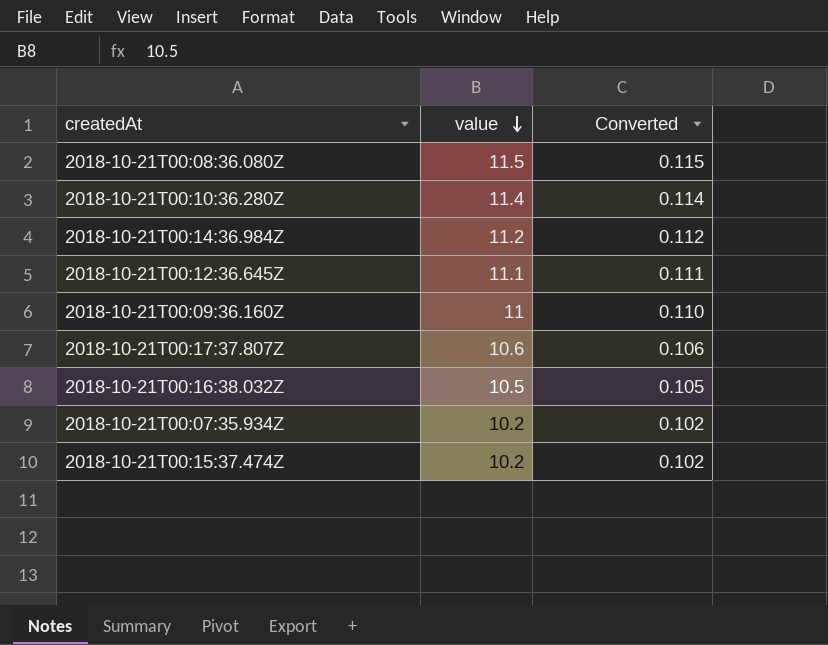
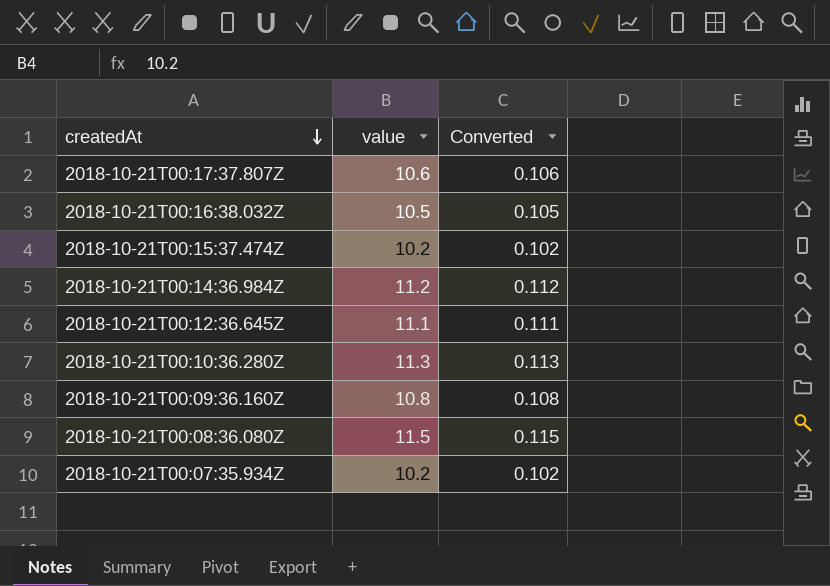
row order: value descending -> createdAt descending
2018-10-21T00:10:36.280Z | value: 11.4 -> 11.3
2018-10-21T00:10:36.280Z | Converted: 0.114 -> 0.113
2018-10-21T00:09:36.160Z | value: 11 -> 10.8
2018-10-21T00:09:36.160Z | Converted: 0.110 -> 0.108

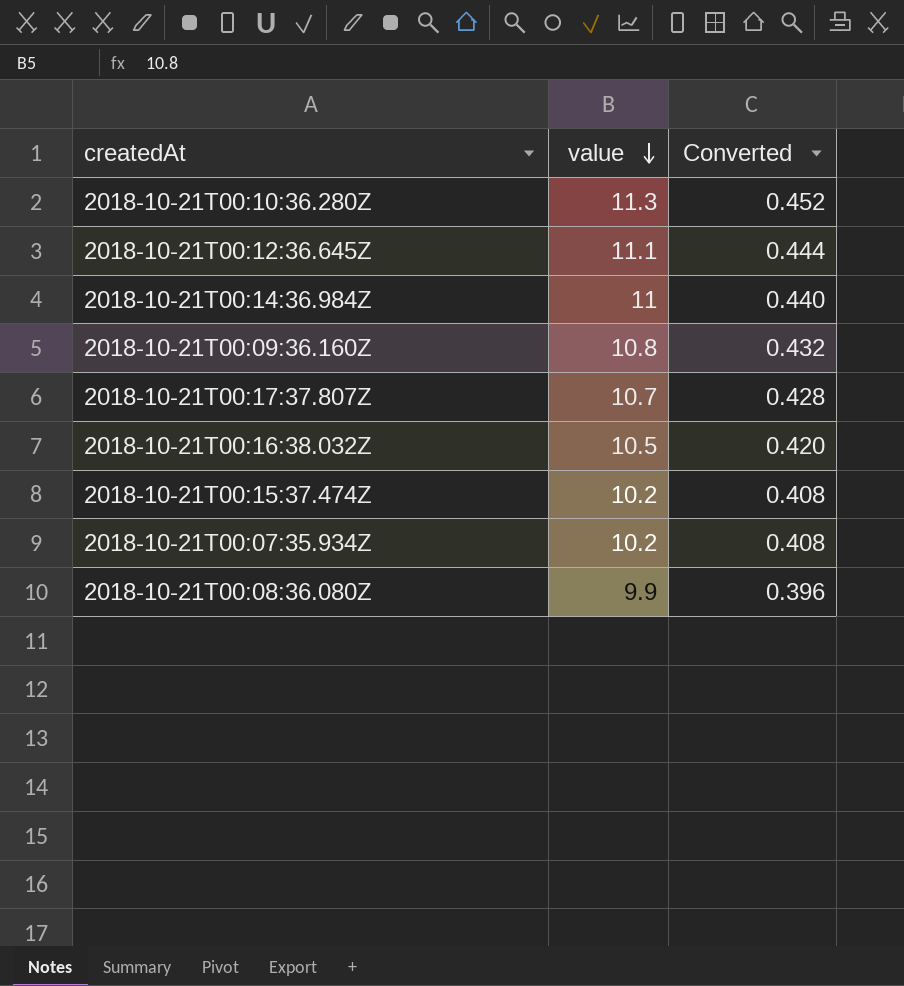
row order: createdAt descending -> value descending
column Converted | formula: [value] * 0.01 -> [value] * 0.04
2018-10-21T00:14:36.984Z | value: 11.2 -> 11
2018-10-21T00:17:37.807Z | value: 10.6 -> 10.7
2018-10-21T00:08:36.080Z | value: 11.5 -> 9.9

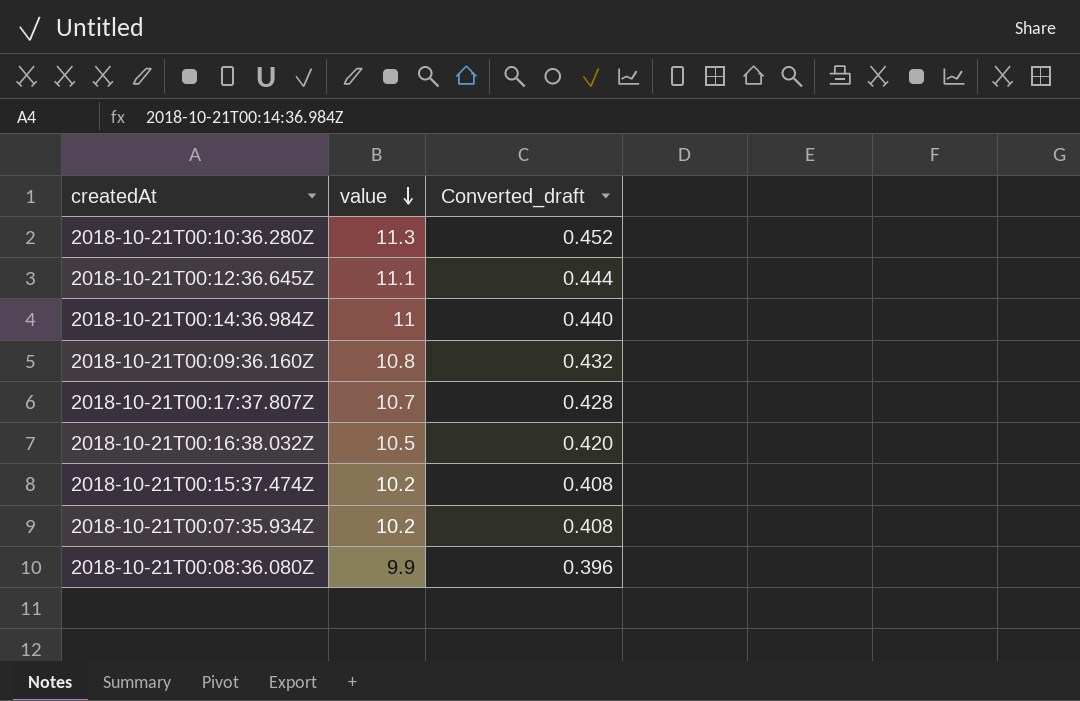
column name: Converted -> Converted_draft

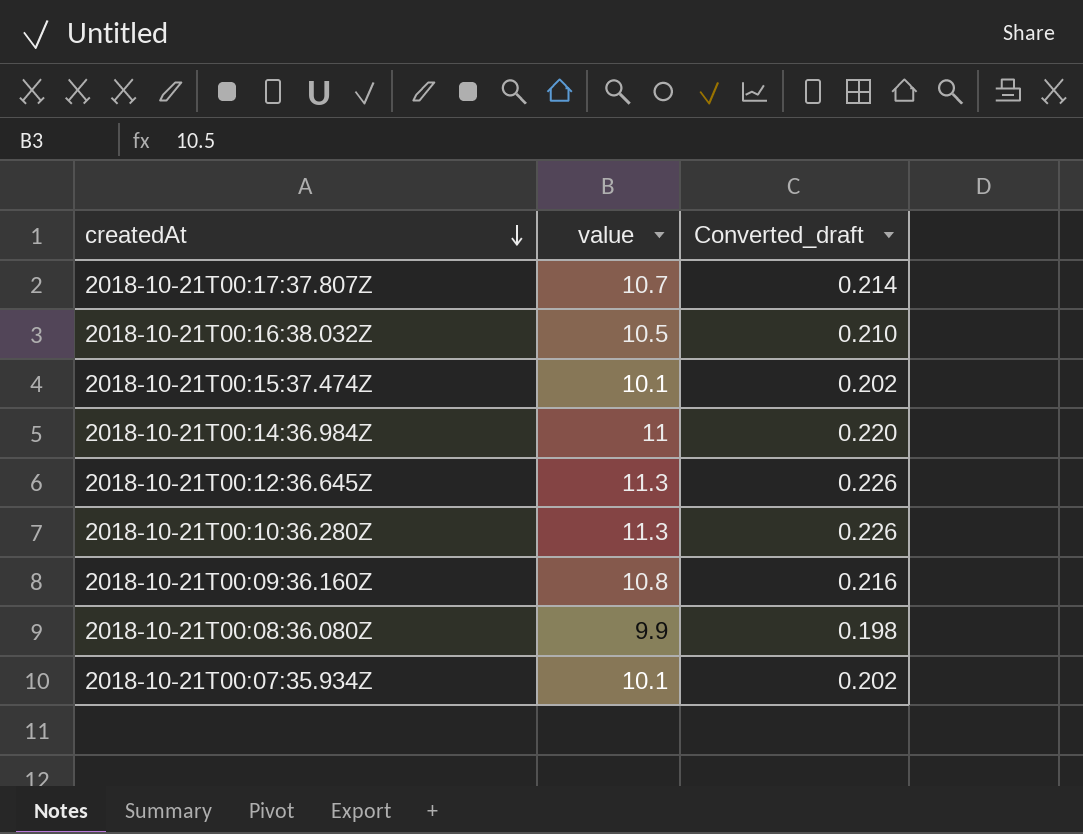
row order: value descending -> createdAt descending
column Converted_draft | formula: [value] * 0.04 -> [value] * 0.02
2018-10-21T00:15:37.474Z | value: 10.2 -> 10.1
2018-10-21T00:12:36.645Z | value: 11.1 -> 11.3
2018-10-21T00:07:35.934Z | value: 10.2 -> 10.1

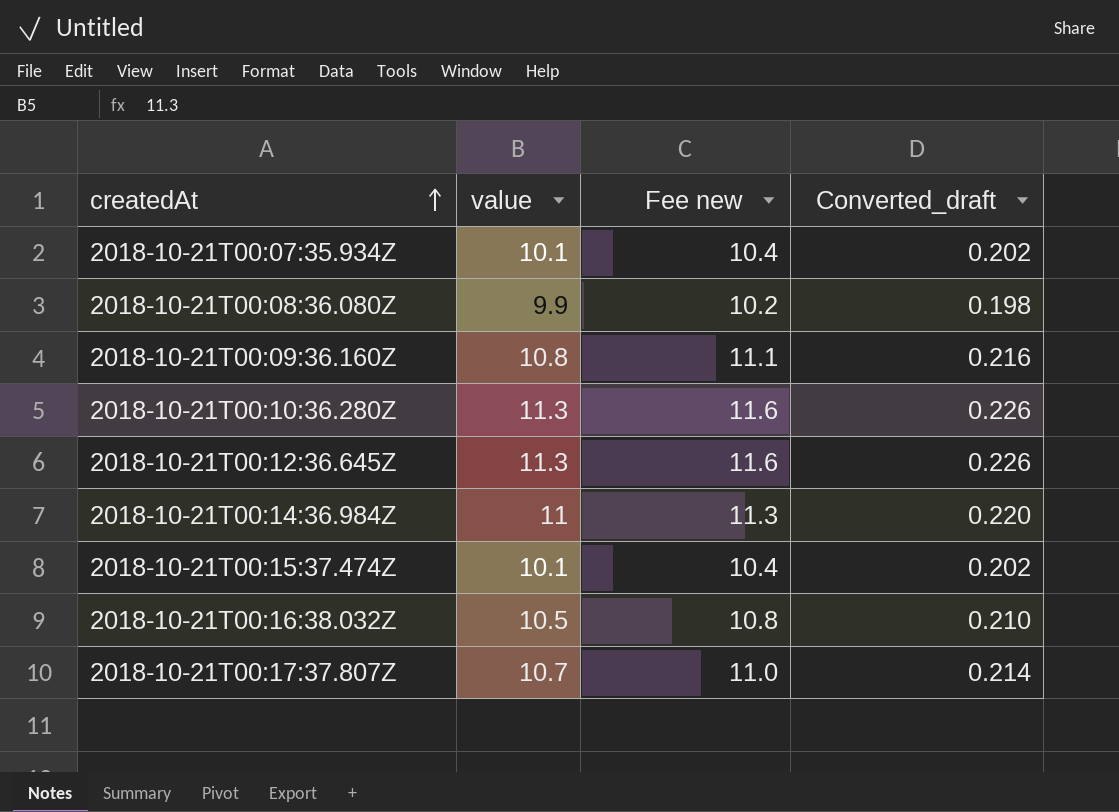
row order: createdAt descending -> createdAt ascending
column Fee new | formula: none -> [value] * 1.03

